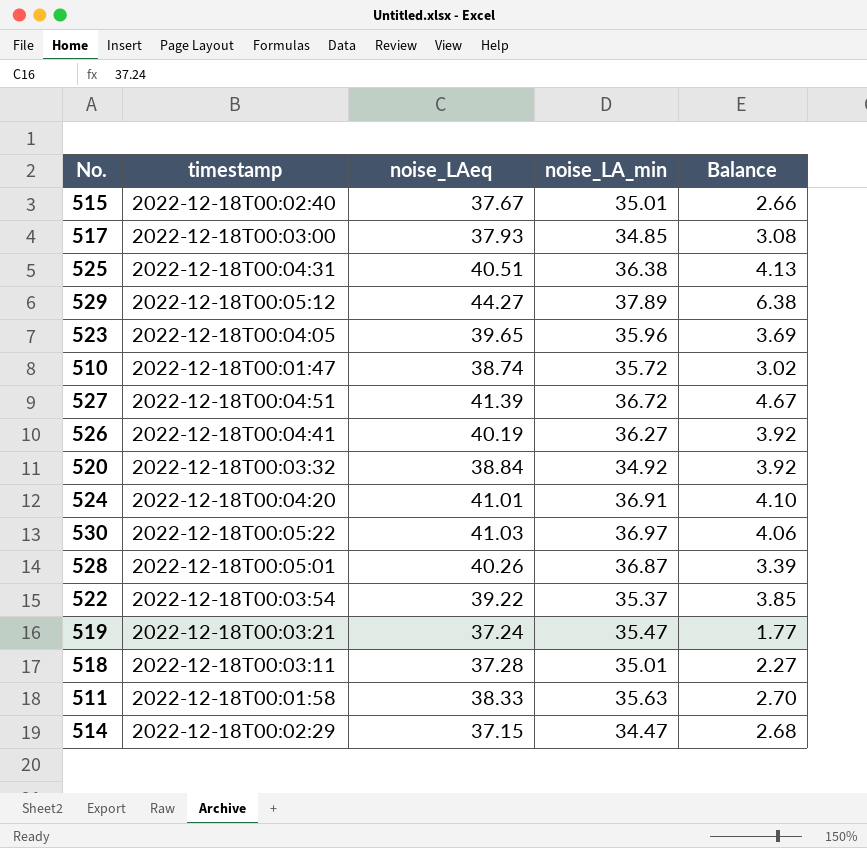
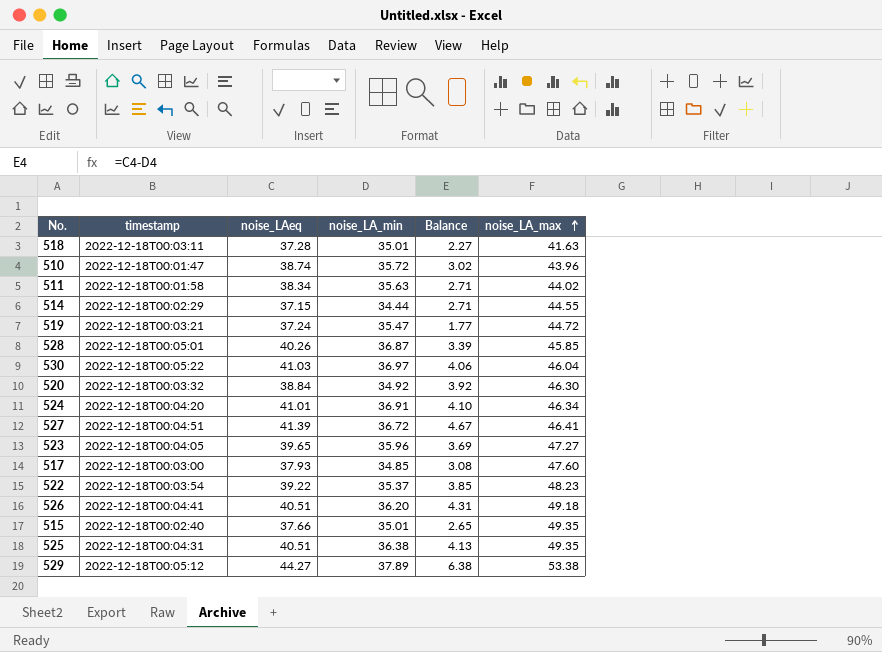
row order: none -> noise_LA_max ascending
column noise_LA_max | position: none -> 6
511 | noise_LAeq: 38.33 -> 38.34
511 | Balance: 2.70 -> 2.71
514 | noise_LA_min: 34.47 -> 34.44
514 | Balance: 2.68 -> 2.71
526 | noise_LAeq: 40.19 -> 40.51
526 | noise_LA_min: 36.27 -> 36.20
526 | Balance: 3.92 -> 4.31
515 | noise_LAeq: 37.67 -> 37.66
515 | Balance: 2.66 -> 2.65

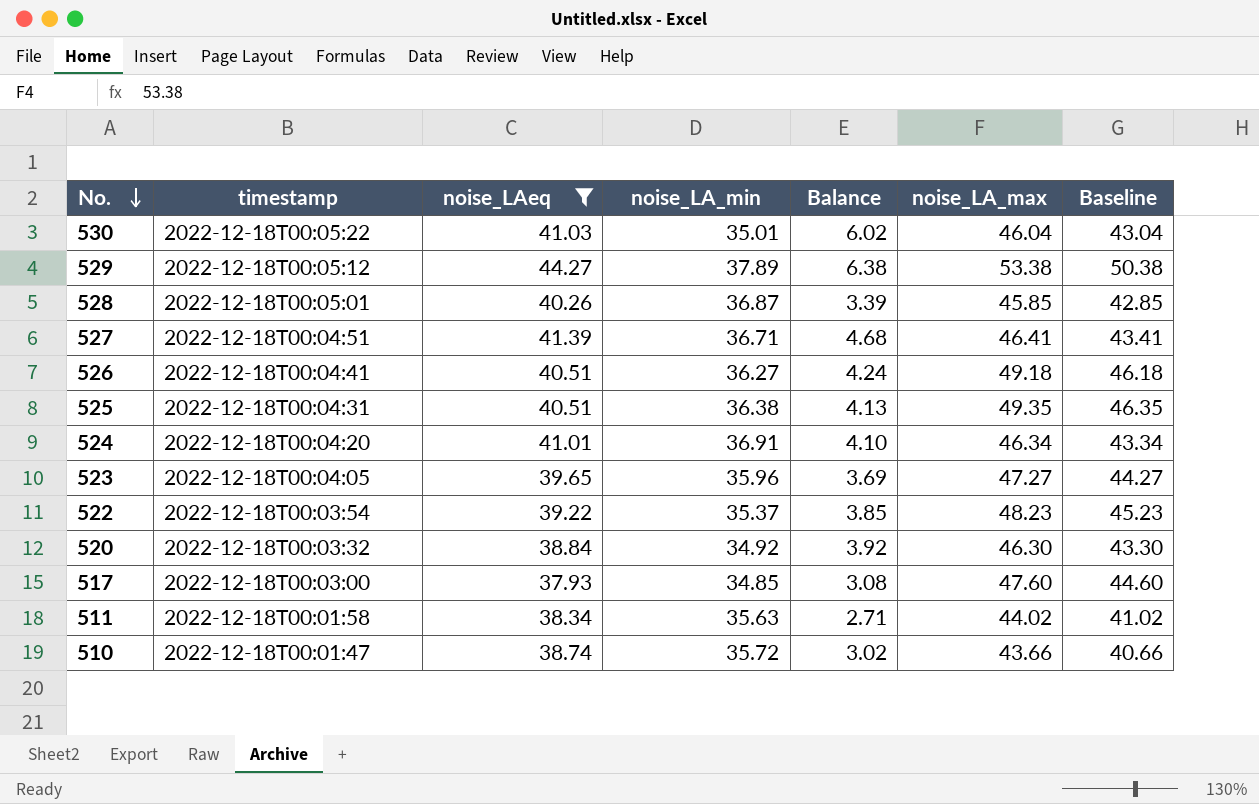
filter: none -> noise_LAeq >= 37.93
row order: noise_LA_max ascending -> No. descending
column Baseline | formula: none -> [noise_LA_max] - 3
530 | noise_LA_min: 36.97 -> 35.01
530 | Balance: 4.06 -> 6.02
527 | noise_LA_min: 36.72 -> 36.71
527 | Balance: 4.67 -> 4.68
526 | noise_LA_min: 36.20 -> 36.27
526 | Balance: 4.31 -> 4.24
510 | noise_LA_max: 43.96 -> 43.66

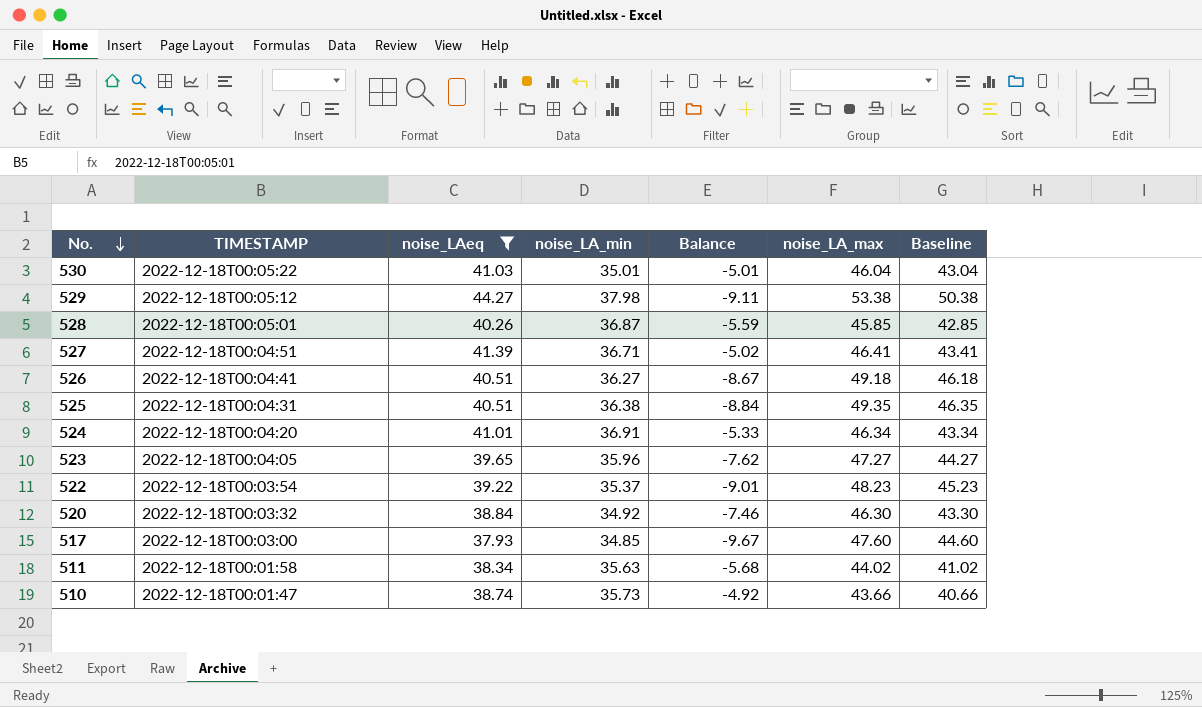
column name: timestamp -> TIMESTAMP
column Balance | formula: [noise_LAeq] - [noise_LA_min] -> [noise_LAeq] - [noise_LA_max]
529 | noise_LA_min: 37.89 -> 37.98
510 | noise_LA_min: 35.72 -> 35.73

